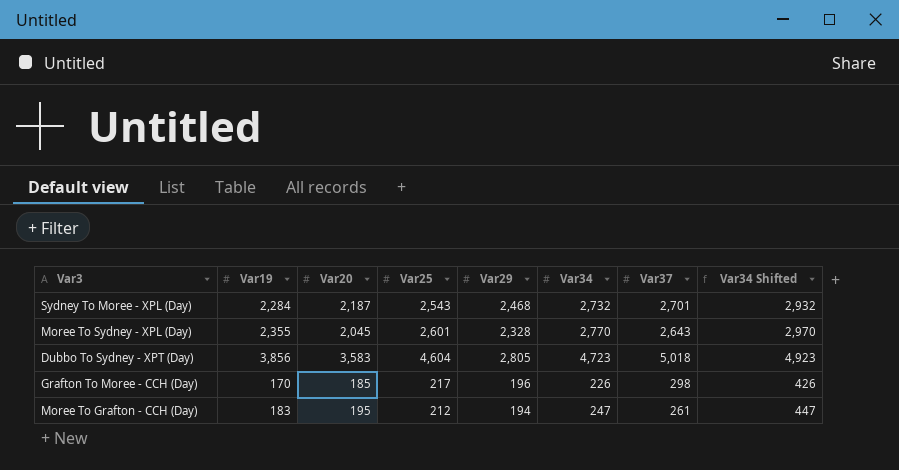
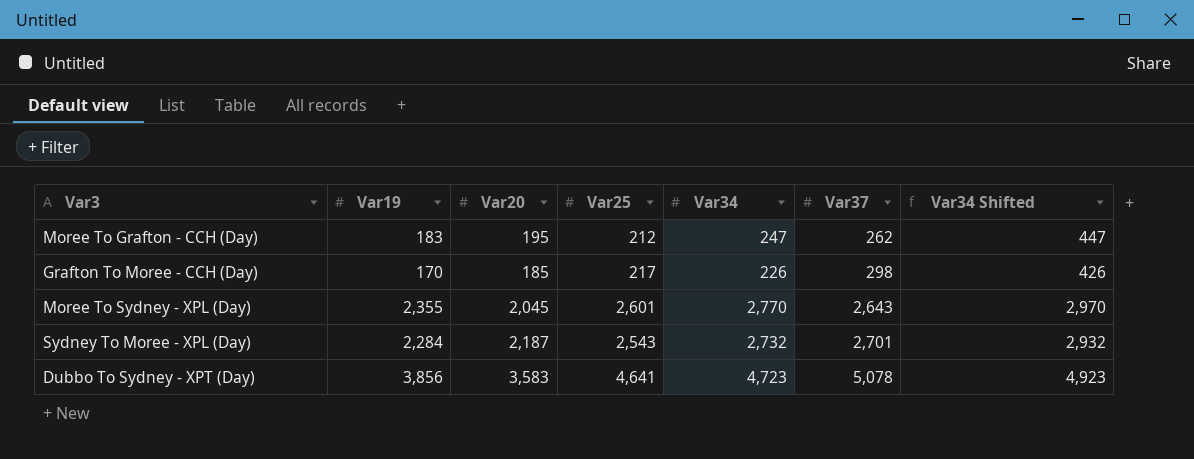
row order: none -> Var37 ascending
column Var29 | position: 5 -> none
Moree To Grafton - CCH (Day) | Var37: 261 -> 262
Dubbo To Sydney - XPT (Day) | Var25: 4,604 -> 4,641
Dubbo To Sydney - XPT (Day) | Var37: 5,018 -> 5,078

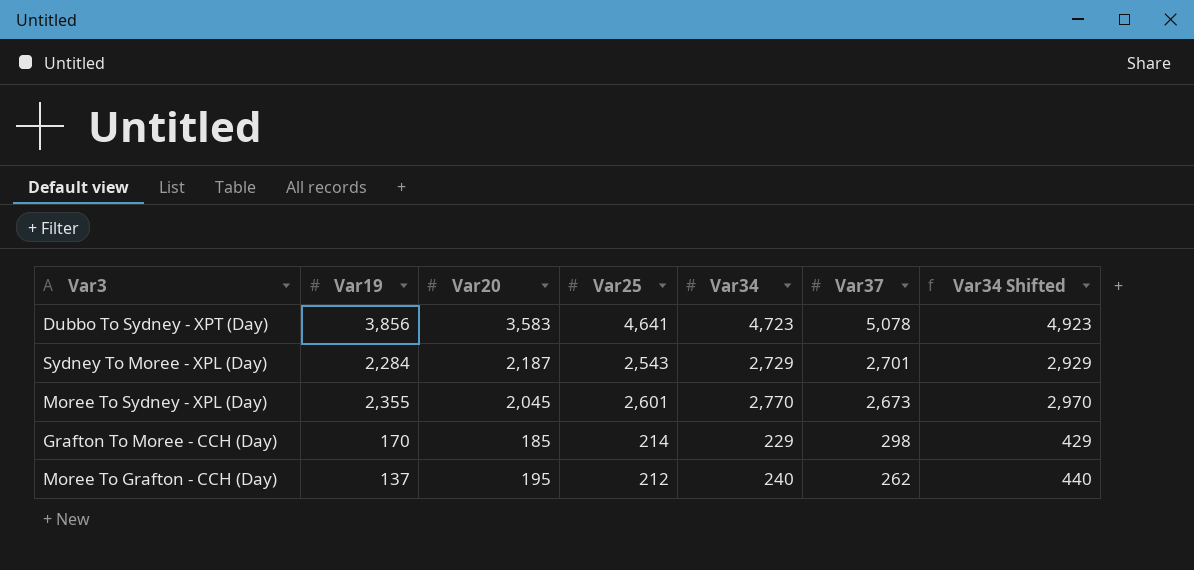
row order: Var37 ascending -> Var37 descending
Sydney To Moree - XPL (Day) | Var34: 2,732 -> 2,729
Sydney To Moree - XPL (Day) | Var34 Shifted: 2,932 -> 2,929
Moree To Sydney - XPL (Day) | Var37: 2,643 -> 2,673
Grafton To Moree - CCH (Day) | Var25: 217 -> 214
Grafton To Moree - CCH (Day) | Var34: 226 -> 229
Grafton To Moree - CCH (Day) | Var34 Shifted: 426 -> 429
Moree To Grafton - CCH (Day) | Var19: 183 -> 137
Moree To Grafton - CCH (Day) | Var34: 247 -> 240
Moree To Grafton - CCH (Day) | Var34 Shifted: 447 -> 440

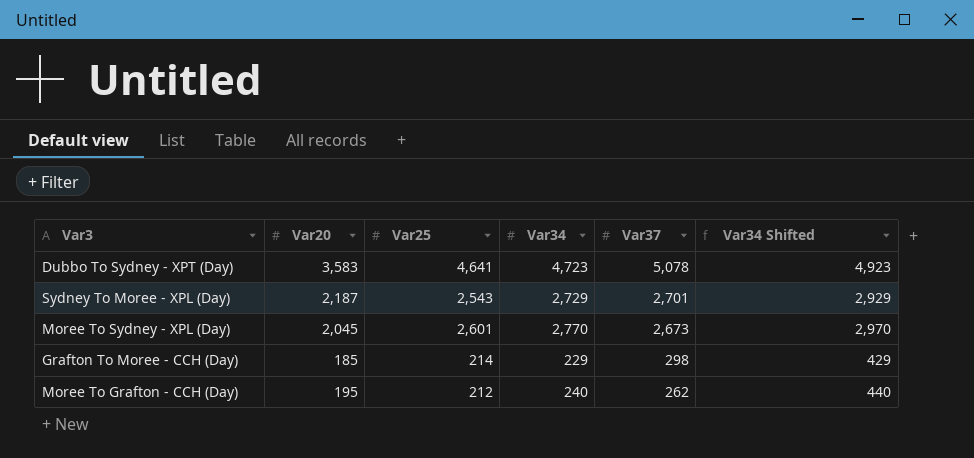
column Var19 | position: 2 -> none

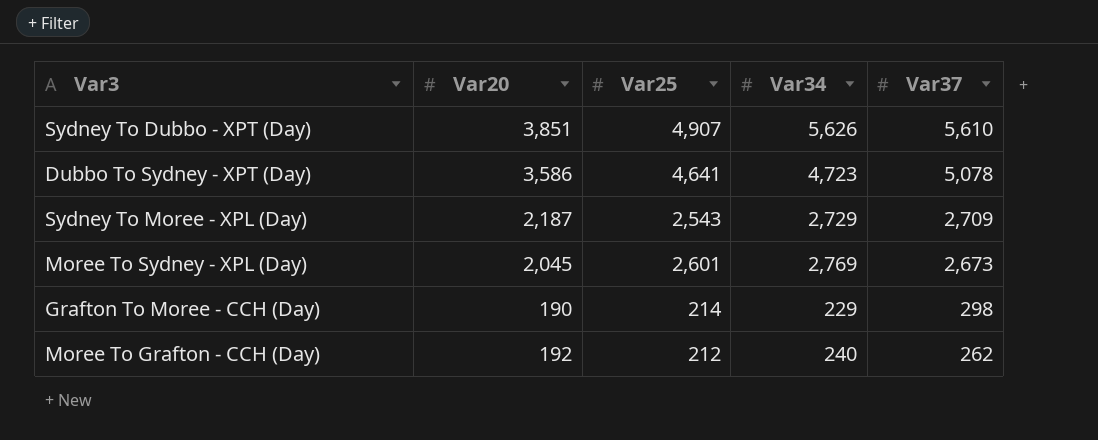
column Var34 Shifted | formula: [Var34] + 200 -> none
row Sydney To Dubbo - XPT (Day): none -> 3,851 | 4,907 | 5,626 | 5,610
Dubbo To Sydney - XPT (Day) | Var20: 3,583 -> 3,586
Sydney To Moree - XPL (Day) | Var37: 2,701 -> 2,709
Moree To Sydney - XPL (Day) | Var34: 2,770 -> 2,769
Grafton To Moree - CCH (Day) | Var20: 185 -> 190
Moree To Grafton - CCH (Day) | Var20: 195 -> 192

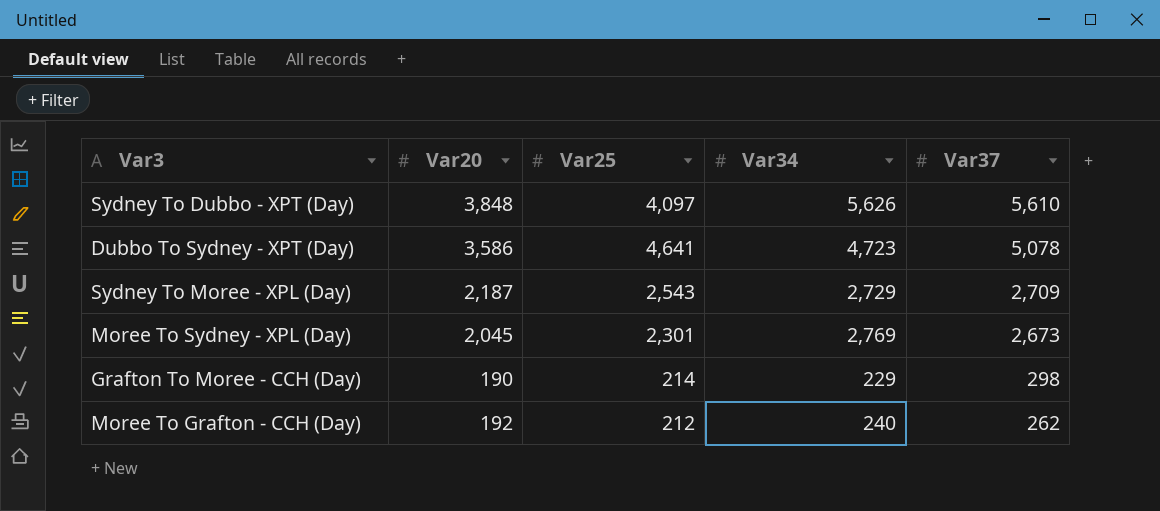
Sydney To Dubbo - XPT (Day) | Var20: 3,851 -> 3,848
Sydney To Dubbo - XPT (Day) | Var25: 4,907 -> 4,097
Moree To Sydney - XPL (Day) | Var25: 2,601 -> 2,301

